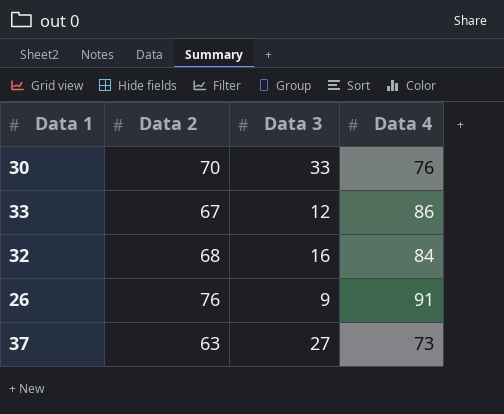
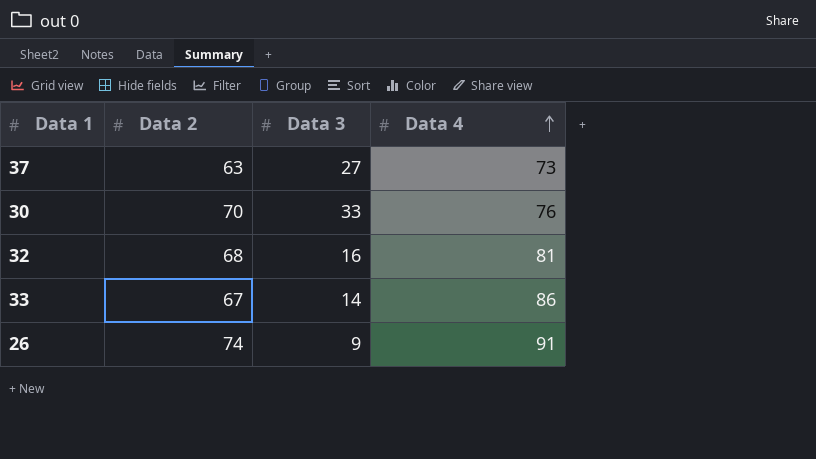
row order: none -> Data 4 ascending
32 | Data 4: 84 -> 81
33 | Data 3: 12 -> 14
26 | Data 2: 76 -> 74

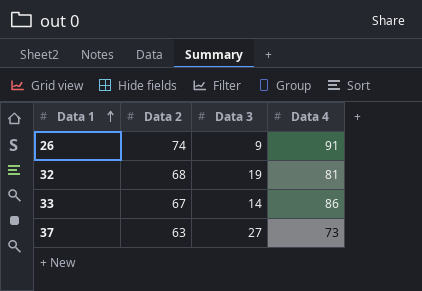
row order: Data 4 ascending -> Data 1 ascending
row 30: 70 | 33 | 76 -> none
32 | Data 3: 16 -> 19

